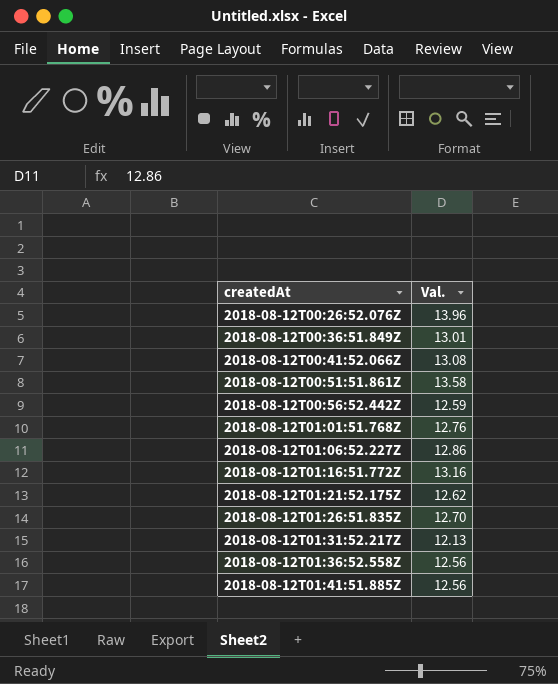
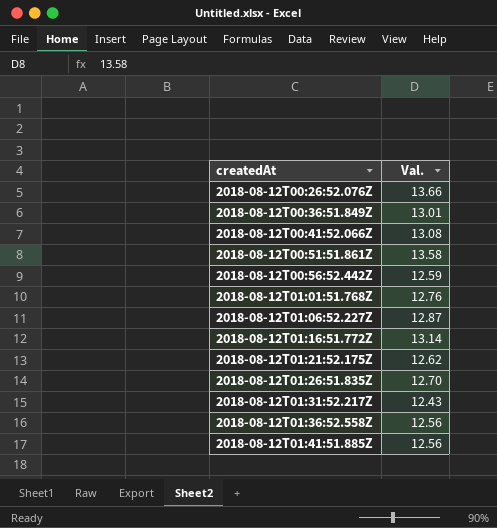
2018-08-12T00:26:52.076Z | Val.: 13.96 -> 13.66
2018-08-12T01:06:52.227Z | Val.: 12.86 -> 12.87
2018-08-12T01:16:51.772Z | Val.: 13.16 -> 13.14
2018-08-12T01:31:52.217Z | Val.: 12.13 -> 12.43

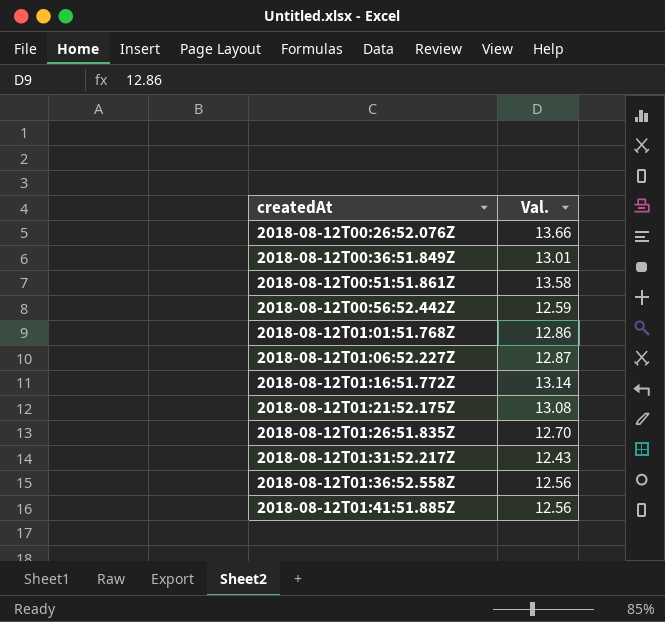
row 2018-08-12T00:41:52.066Z: 13.08 -> none
2018-08-12T01:01:51.768Z | Val.: 12.76 -> 12.86
2018-08-12T01:21:52.175Z | Val.: 12.62 -> 13.08

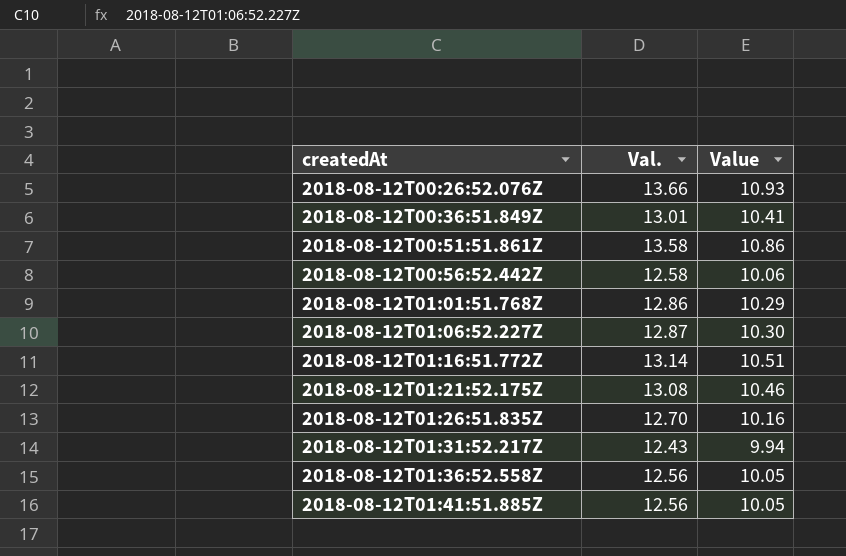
column Value | formula: none -> [Val.] * 0.8
2018-08-12T00:56:52.442Z | Val.: 12.59 -> 12.58

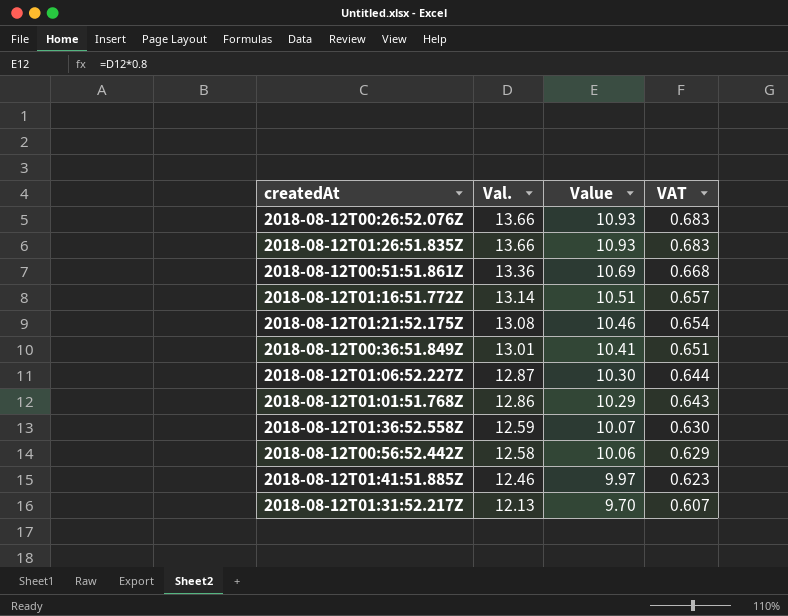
row order: createdAt ascending -> Val. descending
column VAT | formula: none -> [Val.] * 0.05
2018-08-12T01:26:51.835Z | Val.: 12.70 -> 13.66
2018-08-12T01:26:51.835Z | Value: 10.16 -> 10.93
2018-08-12T00:51:51.861Z | Val.: 13.58 -> 13.36
2018-08-12T00:51:51.861Z | Value: 10.86 -> 10.69
2018-08-12T01:36:52.558Z | Val.: 12.56 -> 12.59
2018-08-12T01:36:52.558Z | Value: 10.05 -> 10.07
2018-08-12T01:41:51.885Z | Val.: 12.56 -> 12.46
2018-08-12T01:41:51.885Z | Value: 10.05 -> 9.97
2018-08-12T01:31:52.217Z | Val.: 12.43 -> 12.13
2018-08-12T01:31:52.217Z | Value: 9.94 -> 9.70

